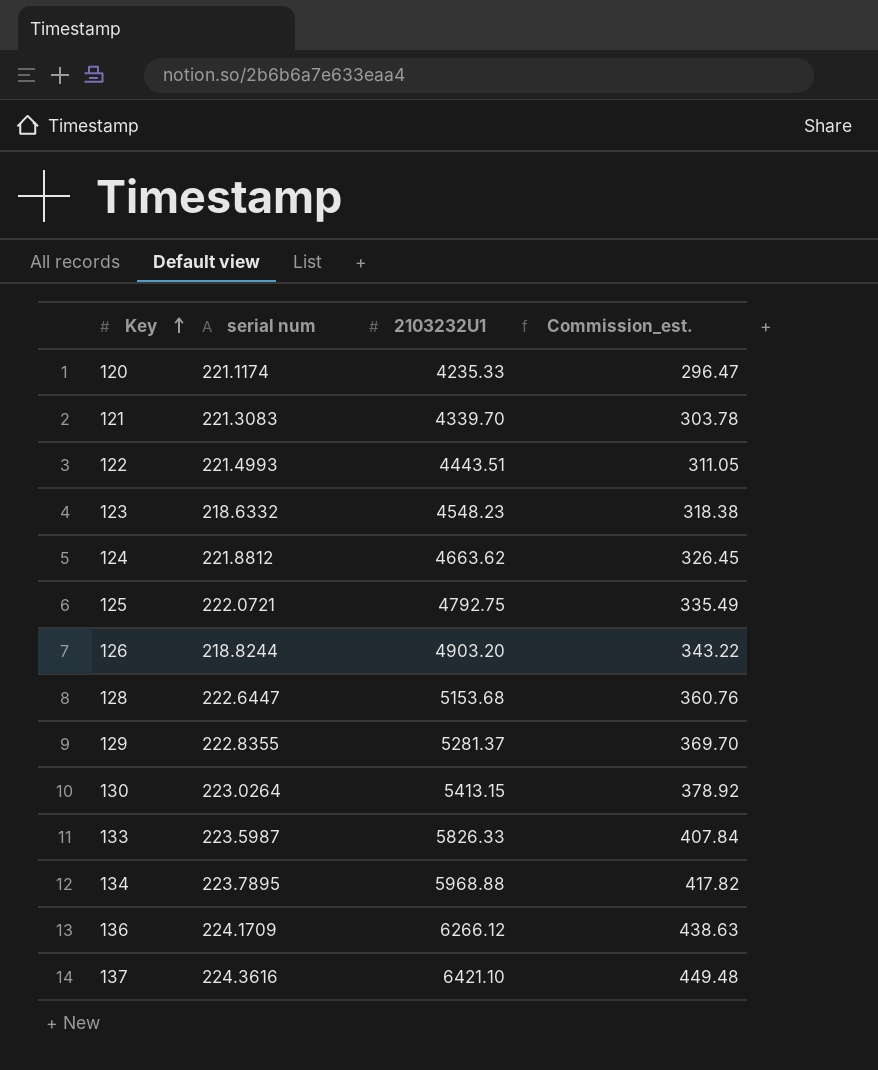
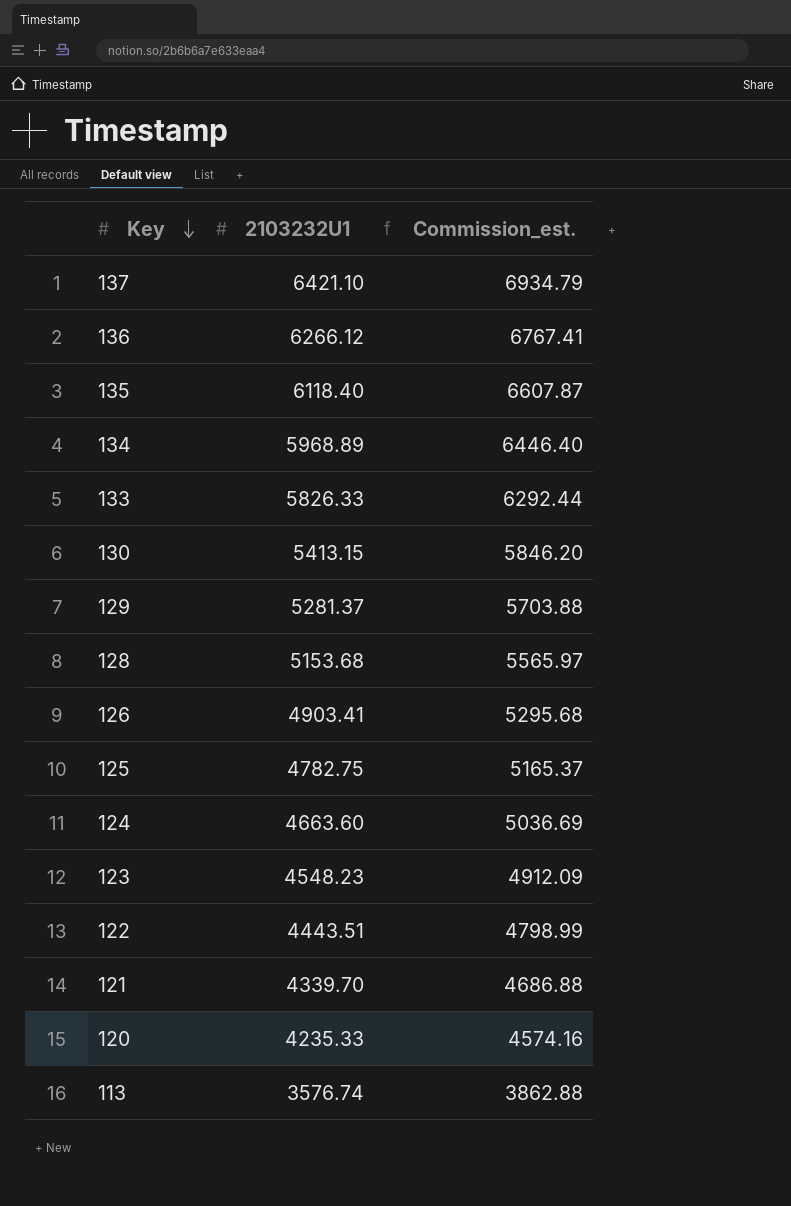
row order: Key ascending -> Key descending
column serial num | position: 2 -> none
column Commission_est. | formula: [2103232U1] * 0.07 -> [2103232U1] * 1.08
row 135: none -> 6118.40 | 6607.87
134 | 2103232U1: 5968.88 -> 5968.89
126 | 2103232U1: 4903.20 -> 4903.41
125 | 2103232U1: 4792.75 -> 4782.75
124 | 2103232U1: 4663.62 -> 4663.60
row 113: none -> 3576.74 | 3862.88

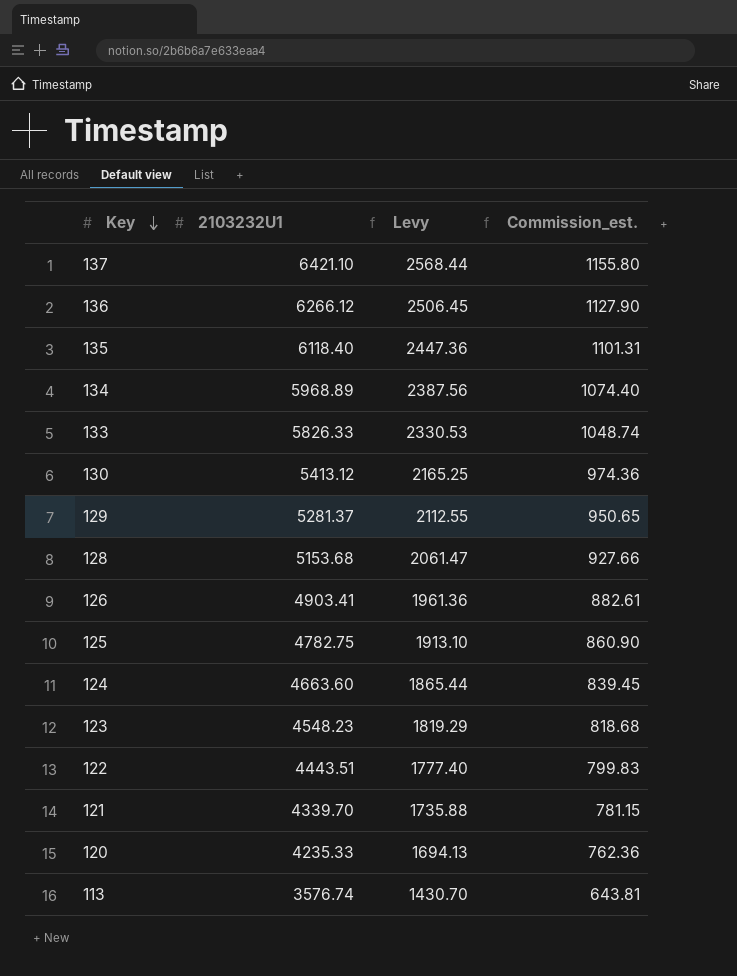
column Levy | formula: none -> [2103232U1] * 0.4
column Commission_est. | formula: [2103232U1] * 1.08 -> [2103232U1] * 0.18
130 | 2103232U1: 5413.15 -> 5413.12

